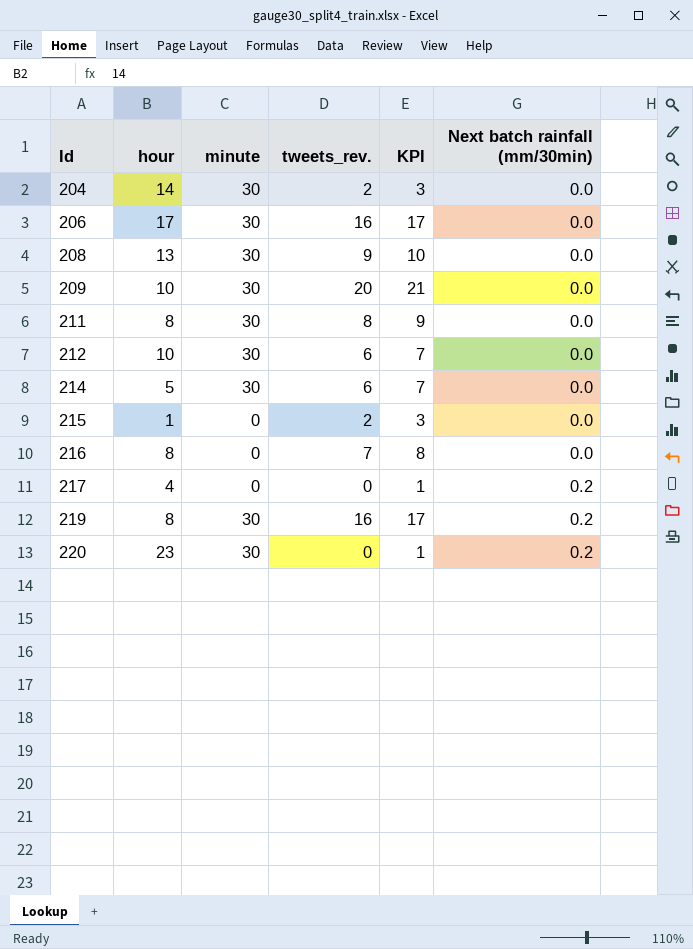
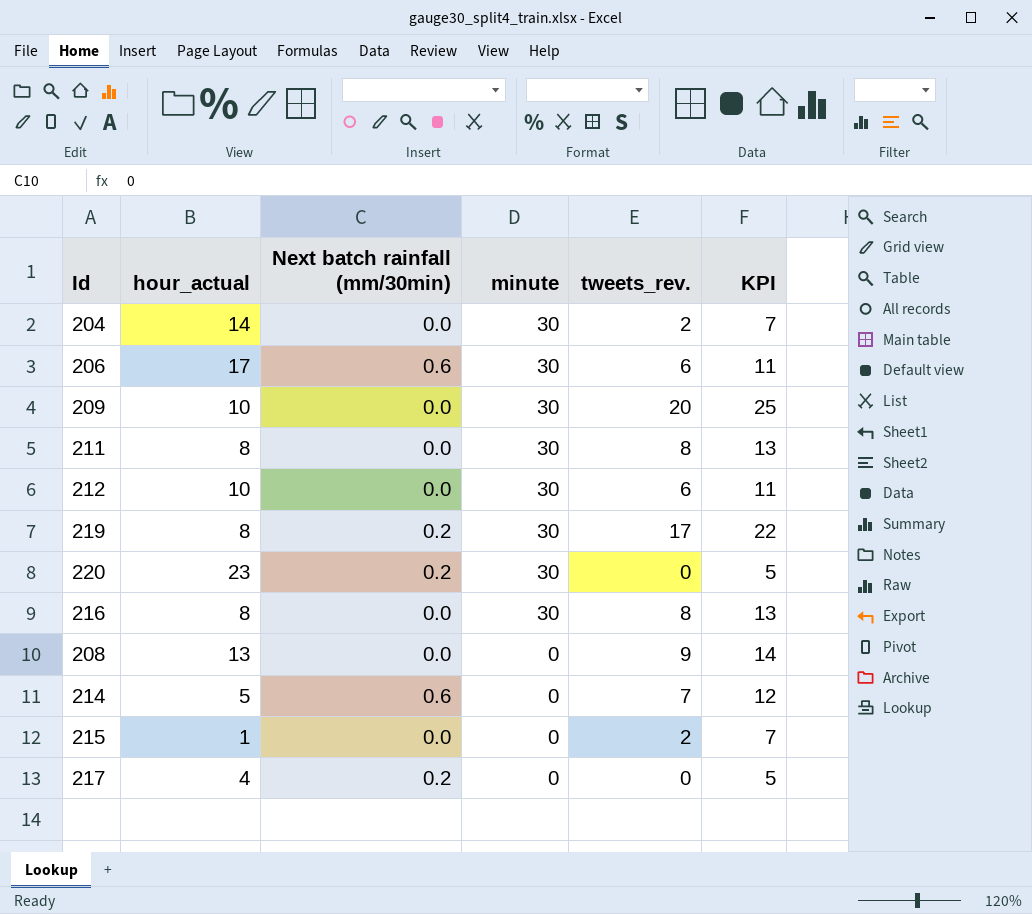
row order: Id ascending -> minute descending
column name: hour -> hour_actual
column Next batch rainfall (mm/30min) | position: 6 -> 3
column KPI | formula: [tweets_rev.] + 1 -> [tweets_rev.] + 5
206 | Next batch rainfall (mm/30min): 0.0 -> 0.6
206 | tweets_rev.: 16 -> 6
219 | tweets_rev.: 16 -> 17
216 | minute: 0 -> 30
216 | tweets_rev.: 7 -> 8
208 | minute: 30 -> 0
214 | Next batch rainfall (mm/30min): 0.0 -> 0.6
214 | minute: 30 -> 0
214 | tweets_rev.: 6 -> 7

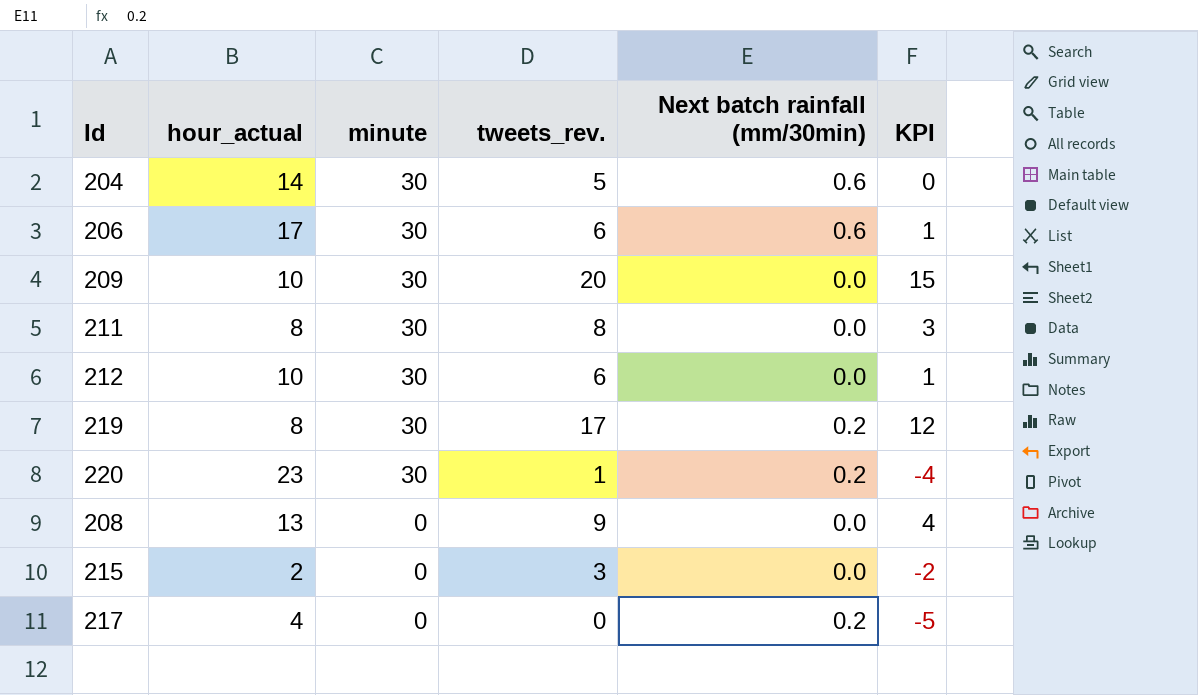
column Next batch rainfall (mm/30min) | position: 3 -> 5
column KPI | formula: [tweets_rev.] + 5 -> [tweets_rev.] - 5
row 216: 8 | 0.0 | 30 | 8 | 13 -> none
row 214: 5 | 0.6 | 0 | 7 | 12 -> none
204 | tweets_rev.: 2 -> 5
204 | Next batch rainfall (mm/30min): 0.0 -> 0.6
220 | tweets_rev.: 0 -> 1
215 | hour_actual: 1 -> 2
215 | tweets_rev.: 2 -> 3

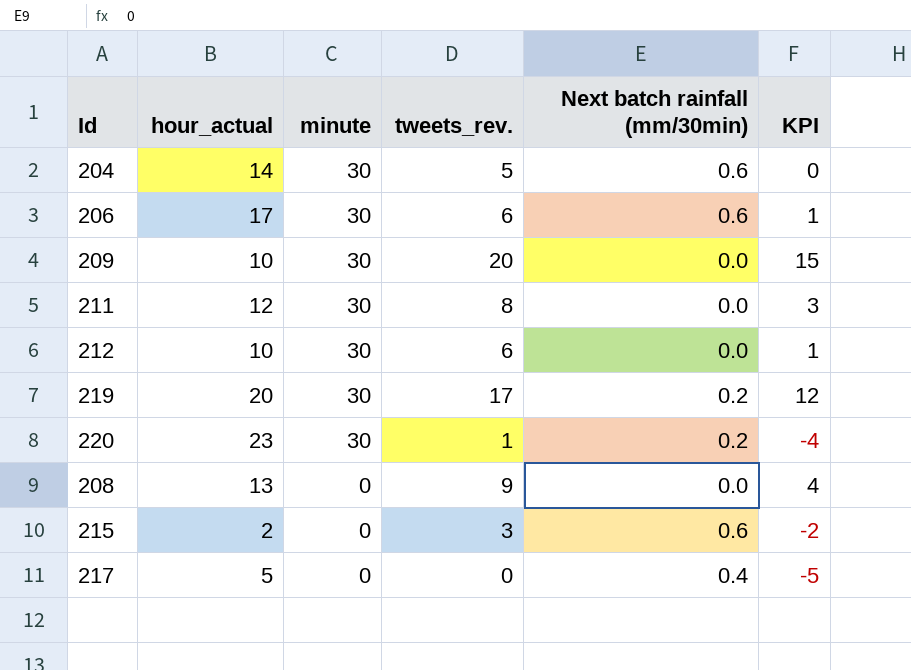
211 | hour_actual: 8 -> 12
219 | hour_actual: 8 -> 20
215 | Next batch rainfall (mm/30min): 0.0 -> 0.6
217 | hour_actual: 4 -> 5
217 | Next batch rainfall (mm/30min): 0.2 -> 0.4

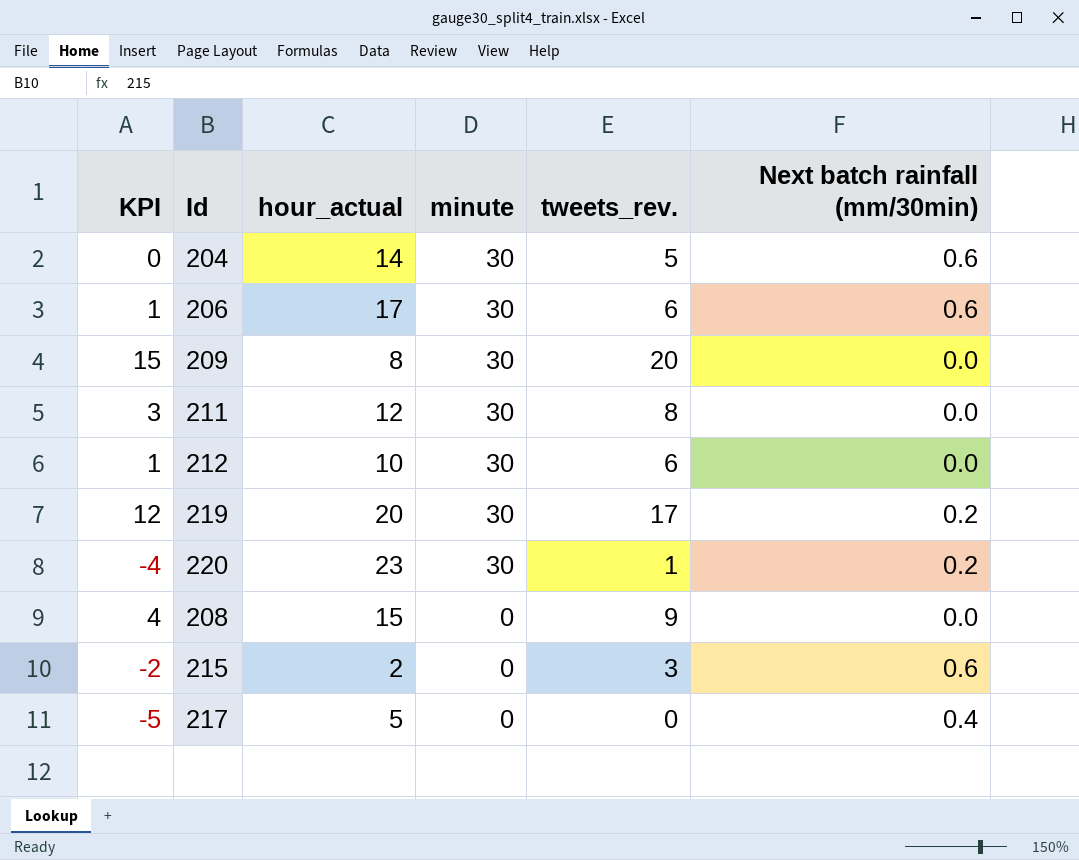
column KPI | position: 6 -> 1
209 | hour_actual: 10 -> 8
208 | hour_actual: 13 -> 15

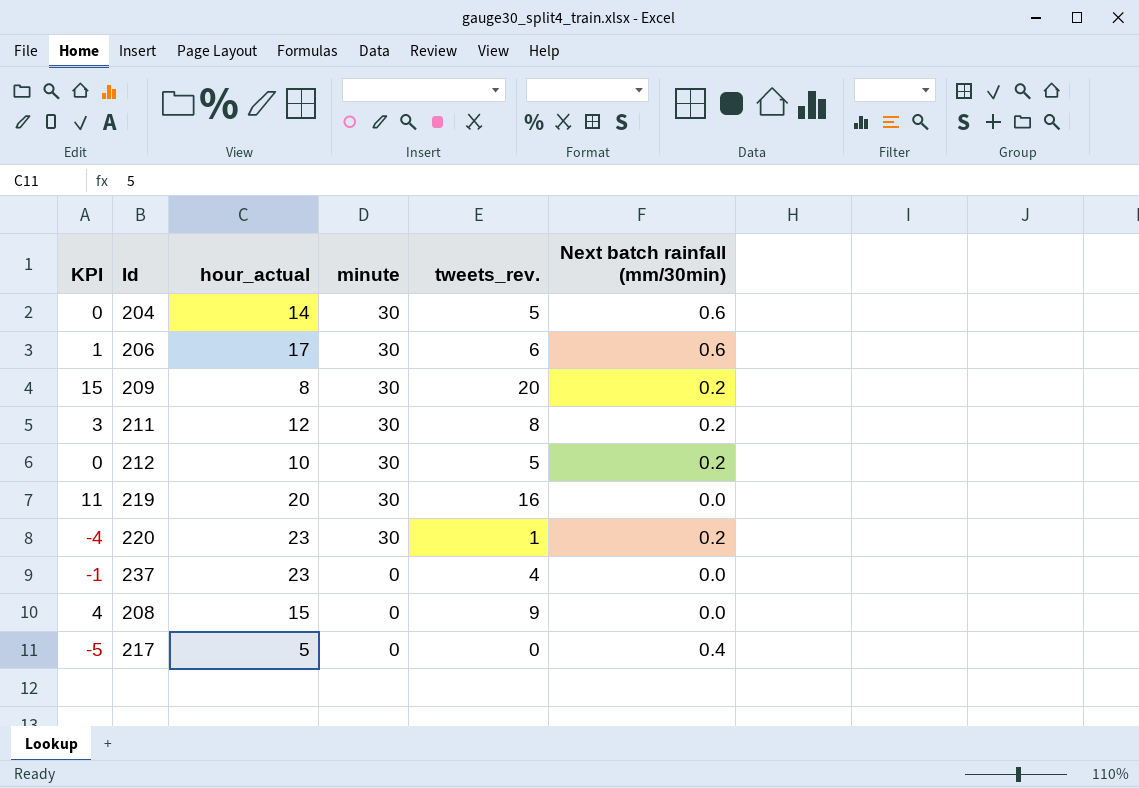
row 215: -2 | 2 | 0 | 3 | 0.6 -> none
209 | Next batch rainfall (mm/30min): 0.0 -> 0.2
211 | Next batch rainfall (mm/30min): 0.0 -> 0.2
212 | KPI: 1 -> 0
212 | tweets_rev.: 6 -> 5
212 | Next batch rainfall (mm/30min): 0.0 -> 0.2
219 | KPI: 12 -> 11
219 | tweets_rev.: 17 -> 16
219 | Next batch rainfall (mm/30min): 0.2 -> 0.0
row 237: none -> -1 | 23 | 0 | 4 | 0.0

